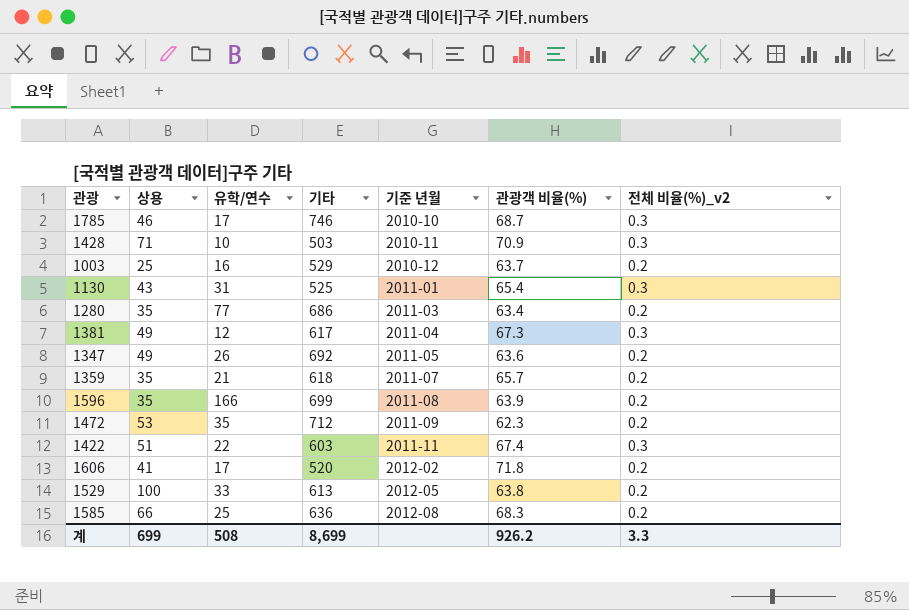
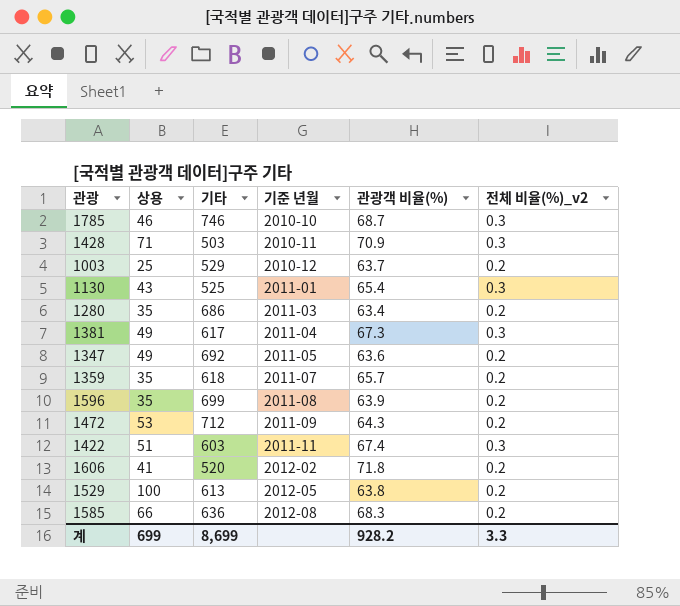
column 유학/연수 | position: 3 -> none
1472 | 관광객 비율(%): 62.3 -> 64.3
계 | 관광객 비율(%): 926.2 -> 928.2

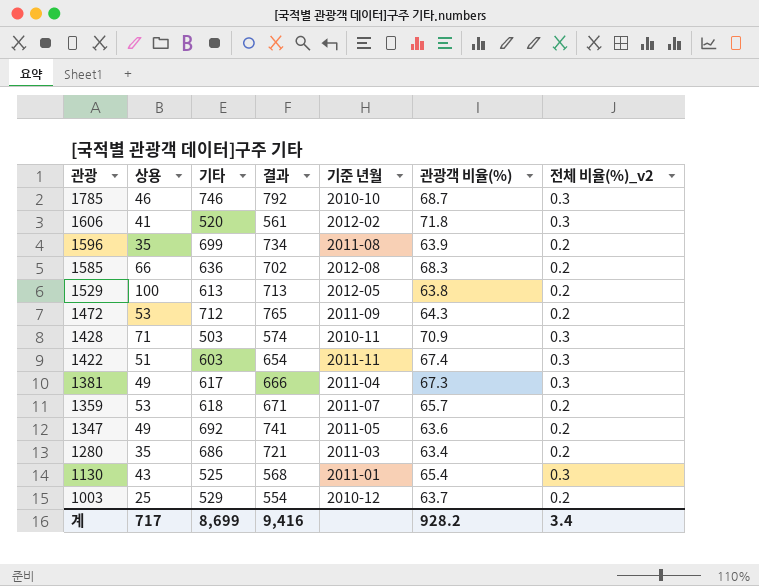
row order: 기준 년월 ascending -> 관광 descending
column 결과 | formula: none -> [상용] + [기타]
1606 | 전체 비율(%)_v2: 0.2 -> 0.3
1359 | 상용: 35 -> 53
계 | 상용: 699 -> 717
계 | 전체 비율(%)_v2: 3.3 -> 3.4

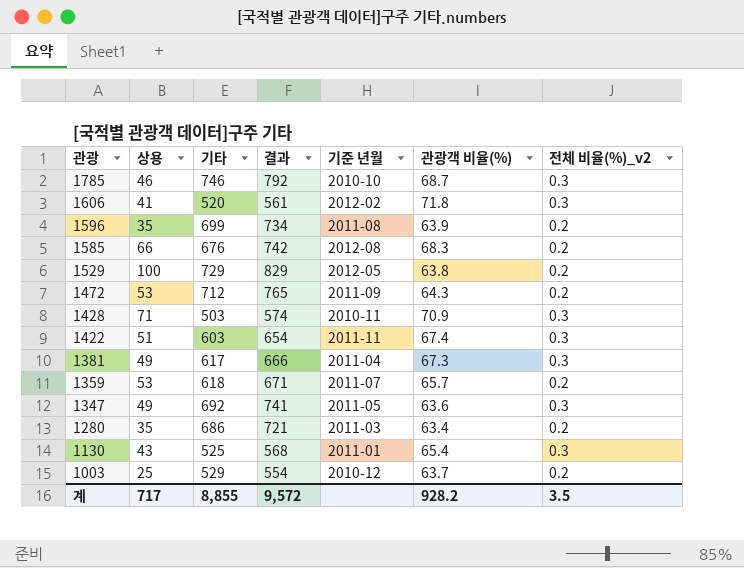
1585 | 기타: 636 -> 676
1585 | 결과: 702 -> 742
1529 | 기타: 613 -> 729
1529 | 결과: 713 -> 829
1347 | 전체 비율(%)_v2: 0.2 -> 0.3
계 | 기타: 8,699 -> 8,855
계 | 결과: 9,416 -> 9,572
계 | 전체 비율(%)_v2: 3.4 -> 3.5

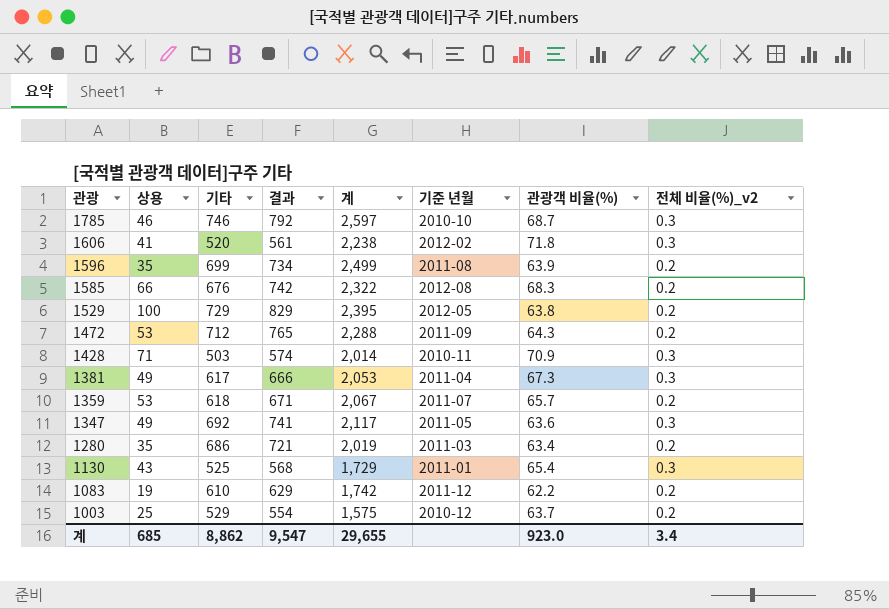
column 계 | position: none -> 5
row 1422: 51 | 603 | 654 | 2011-11 | 67.4 | 0.3 -> none
row 1083: none -> 19 | 610 | 629 | 1,742 | 2011-12 | 62.2 | 0.2
계 | 상용: 717 -> 685
계 | 기타: 8,855 -> 8,862
계 | 결과: 9,572 -> 9,547
계 | 관광객 비율(%): 928.2 -> 923.0
계 | 전체 비율(%)_v2: 3.5 -> 3.4

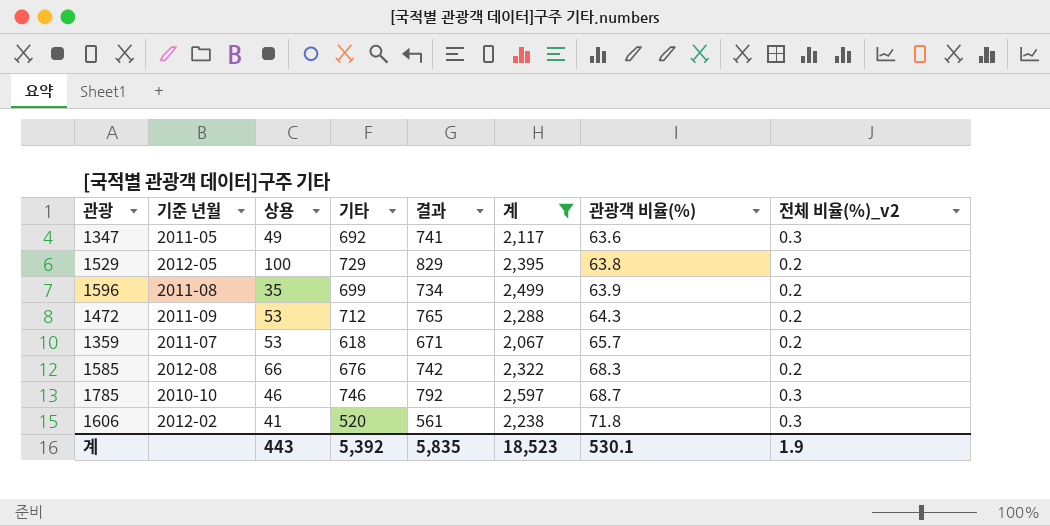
filter: none -> 계 >= 2,067
row order: 관광 descending -> 관광객 비율(%) ascending
column 기준 년월 | position: 6 -> 2
계 | 상용: 685 -> 443
계 | 기타: 8,862 -> 5,392
계 | 결과: 9,547 -> 5,835
계 | 계: 29,655 -> 18,523
계 | 관광객 비율(%): 923.0 -> 530.1
계 | 전체 비율(%)_v2: 3.4 -> 1.9

